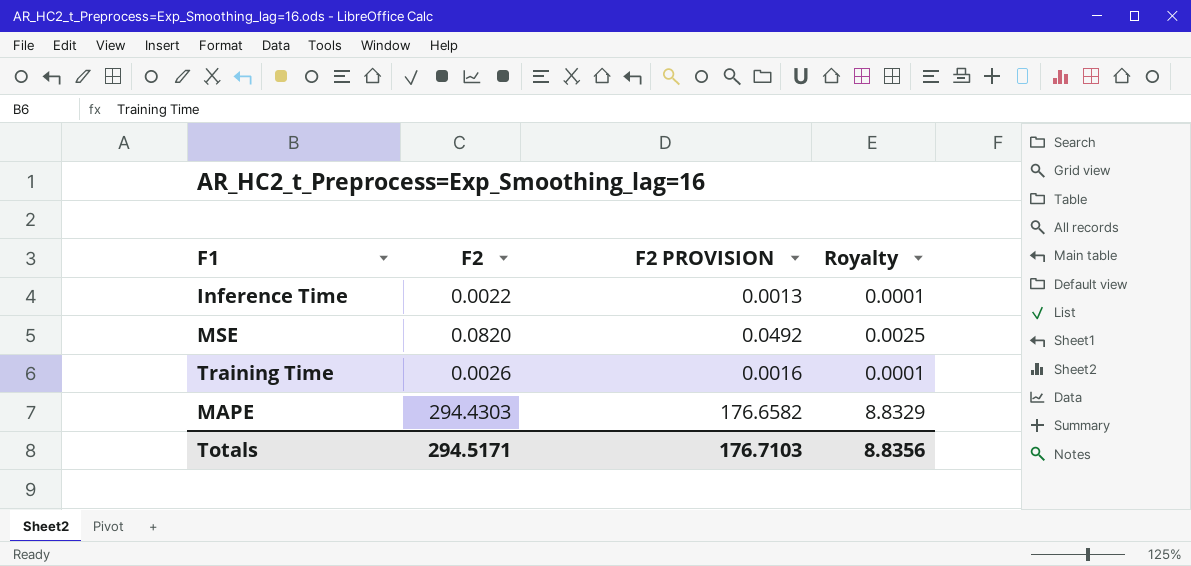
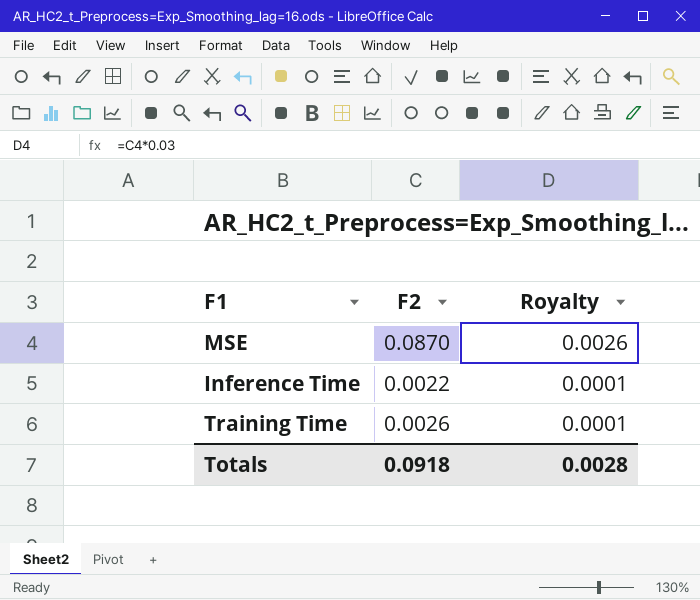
row order: none -> Royalty descending
column F2 PROVISION | formula: [F2] * 0.6 -> none
row MAPE: 294.4303 | 176.6582 | 8.8329 -> none
MSE | F2: 0.0820 -> 0.0870
MSE | Royalty: 0.0025 -> 0.0026
Totals | F2: 294.5171 -> 0.0918
Totals | Royalty: 8.8356 -> 0.0028

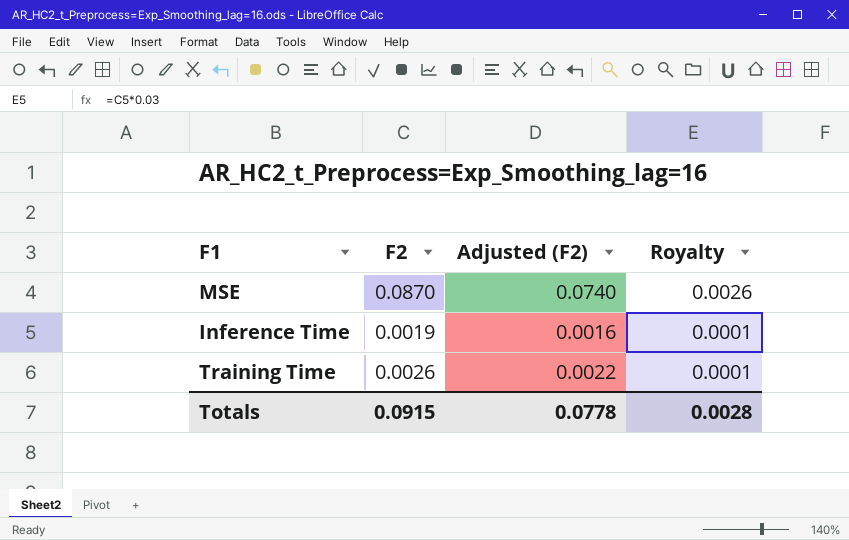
column Adjusted (F2) | formula: none -> [F2] * 0.85
Inference Time | F2: 0.0022 -> 0.0019
Totals | F2: 0.0918 -> 0.0915

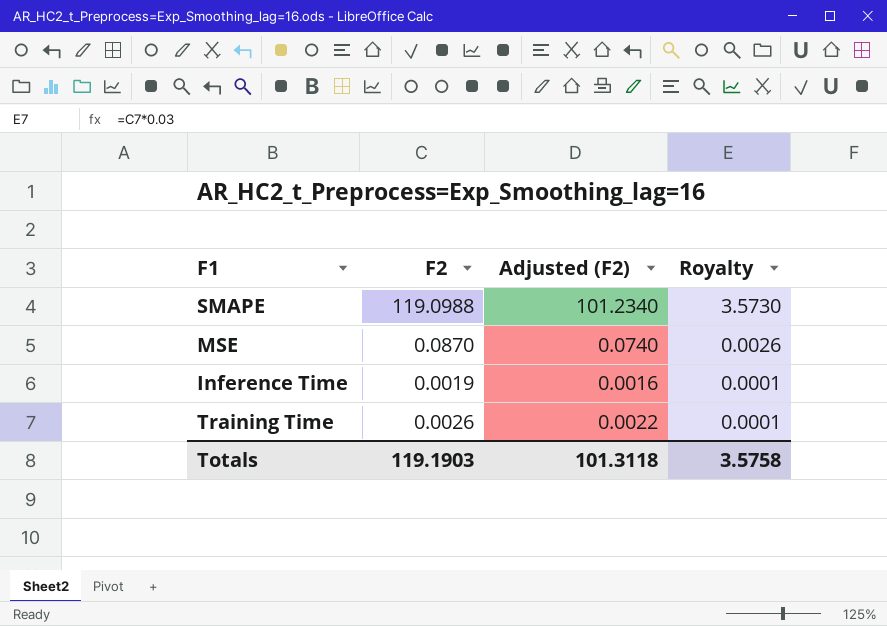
row SMAPE: none -> 119.0988 | 101.2340 | 3.5730
Totals | F2: 0.0915 -> 119.1903
Totals | Adjusted (F2): 0.0778 -> 101.3118
Totals | Royalty: 0.0028 -> 3.5758

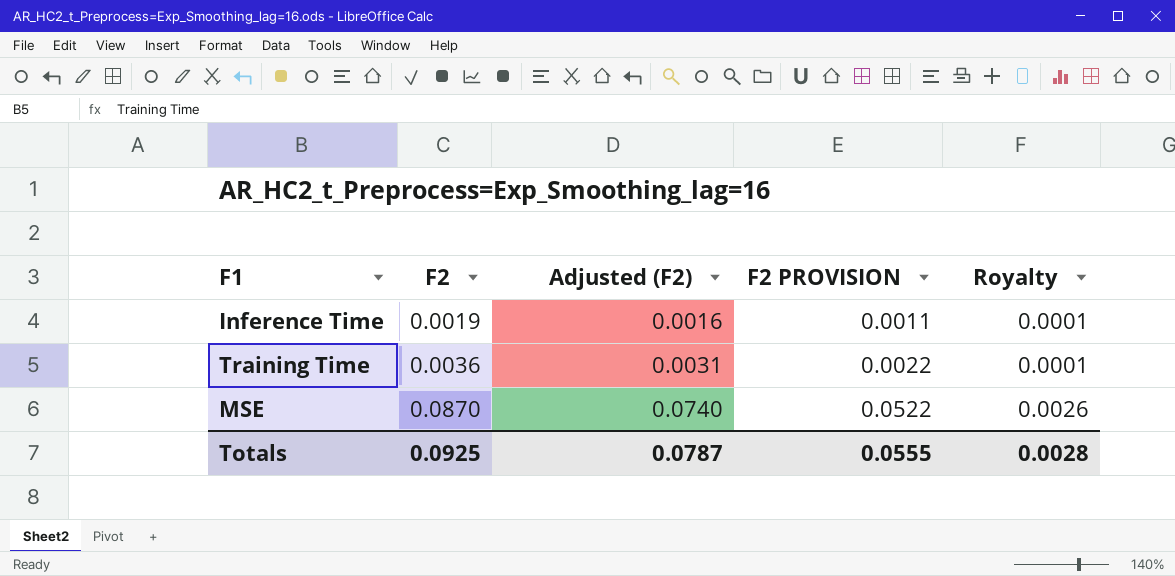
row order: Royalty descending -> F2 ascending
column F2 PROVISION | formula: none -> [F2] * 0.6
row SMAPE: 119.0988 | 101.2340 | 3.5730 -> none
Training Time | F2: 0.0026 -> 0.0036
Training Time | Adjusted (F2): 0.0022 -> 0.0031
Totals | F2: 119.1903 -> 0.0925
Totals | Adjusted (F2): 101.3118 -> 0.0787
Totals | Royalty: 3.5758 -> 0.0028

